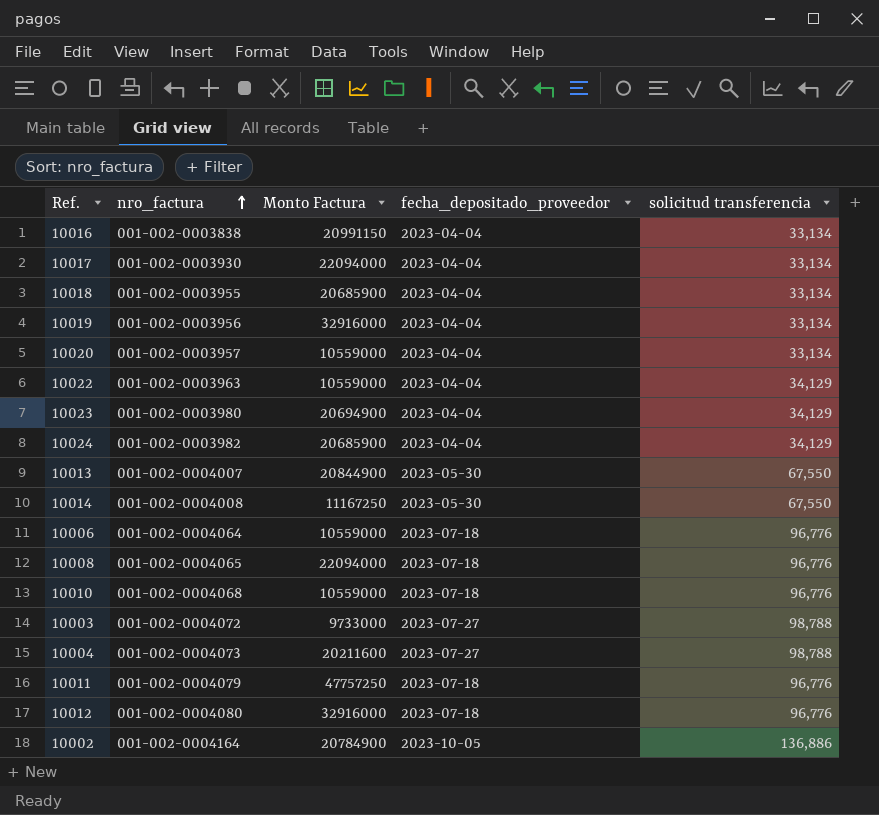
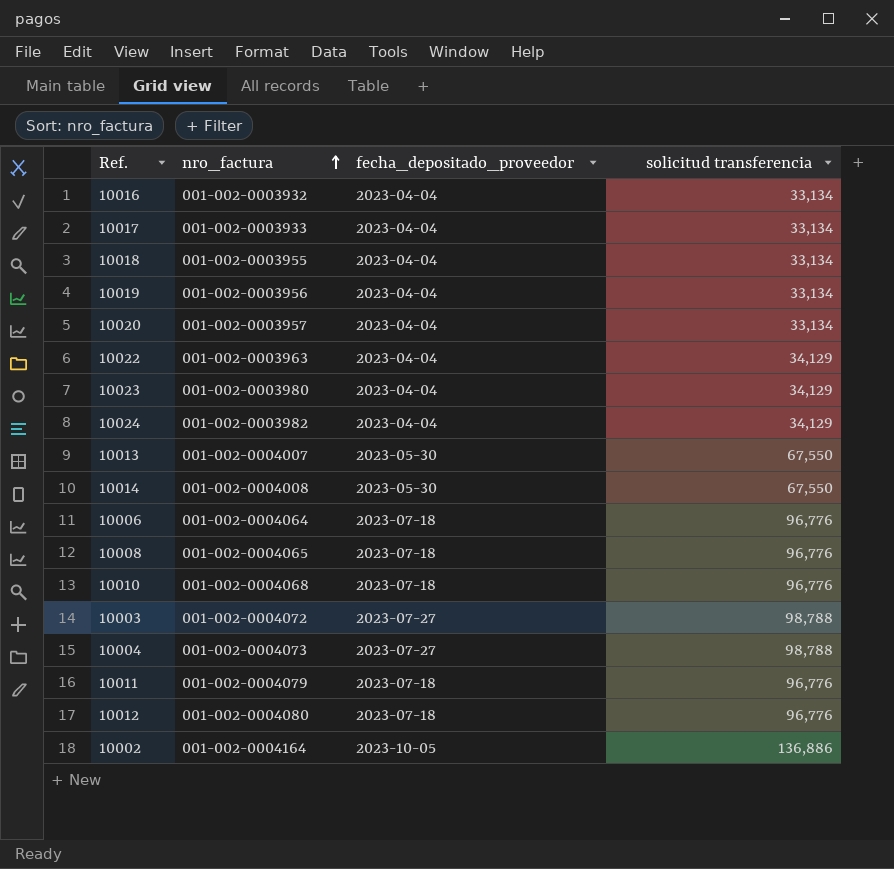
column Monto Factura | position: 3 -> none
10016 | nro_factura: 001-002-0003838 -> 001-002-0003932
10017 | nro_factura: 001-002-0003930 -> 001-002-0003933

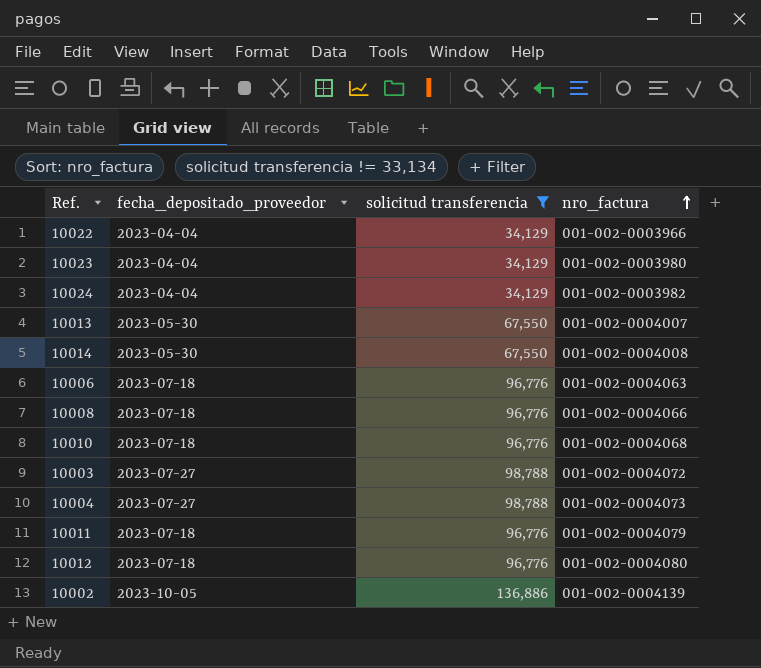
filter: none -> solicitud transferencia != 33,134
column nro_factura | position: 2 -> 4
10022 | nro_factura: 001-002-0003963 -> 001-002-0003966
10006 | nro_factura: 001-002-0004064 -> 001-002-0004063
10008 | nro_factura: 001-002-0004065 -> 001-002-0004066
10002 | nro_factura: 001-002-0004164 -> 001-002-0004139

